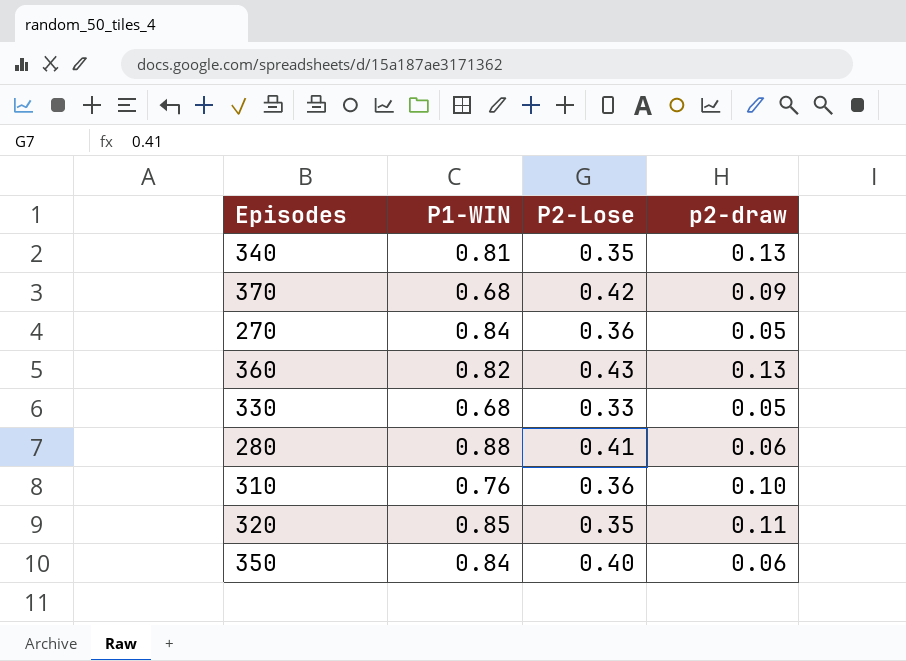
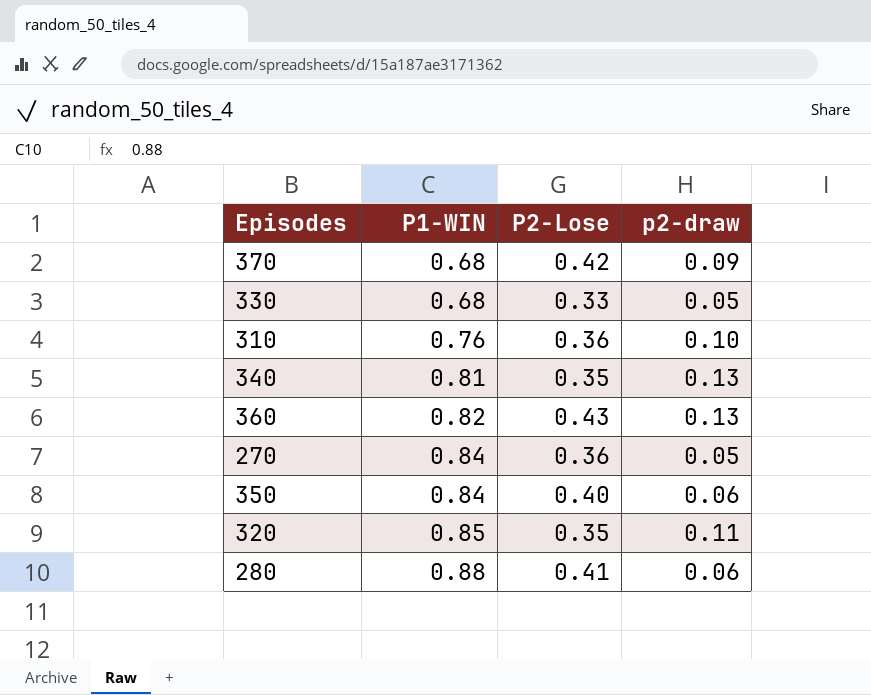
row order: none -> P1-WIN ascending

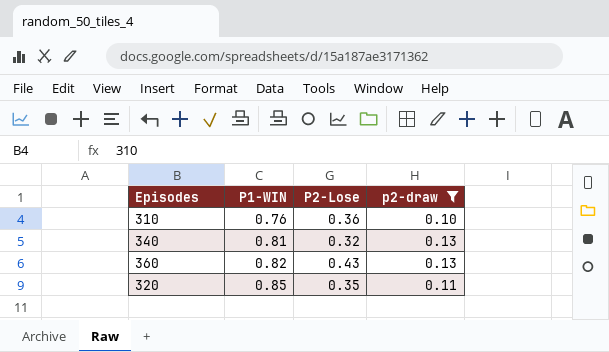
filter: none -> p2-draw >= 0.10
340 | P2-Lose: 0.35 -> 0.32

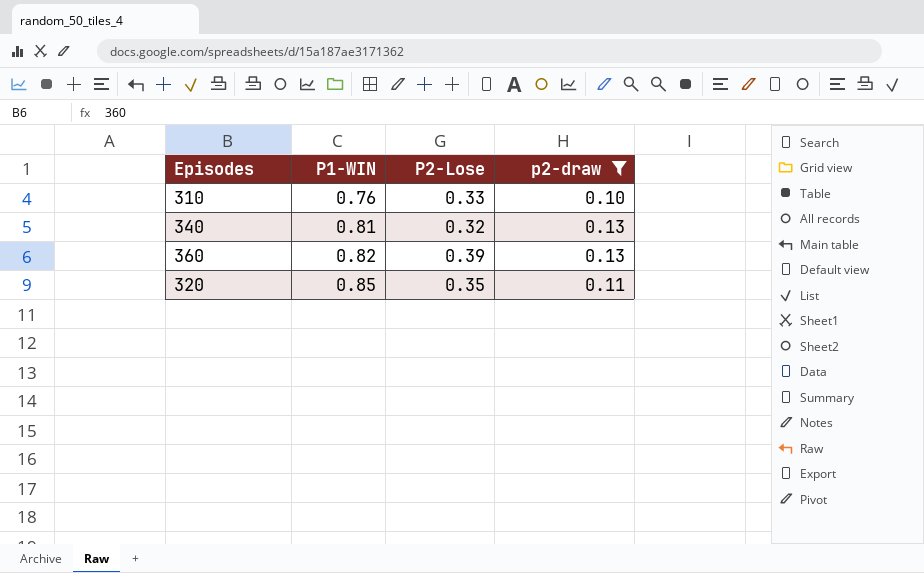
310 | P2-Lose: 0.36 -> 0.33
360 | P2-Lose: 0.43 -> 0.39

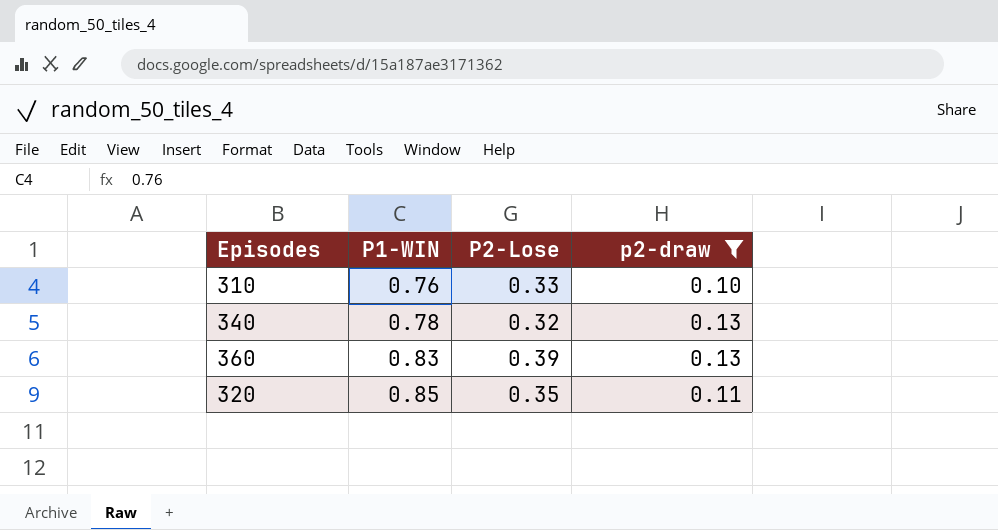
340 | P1-WIN: 0.81 -> 0.78
360 | P1-WIN: 0.82 -> 0.83

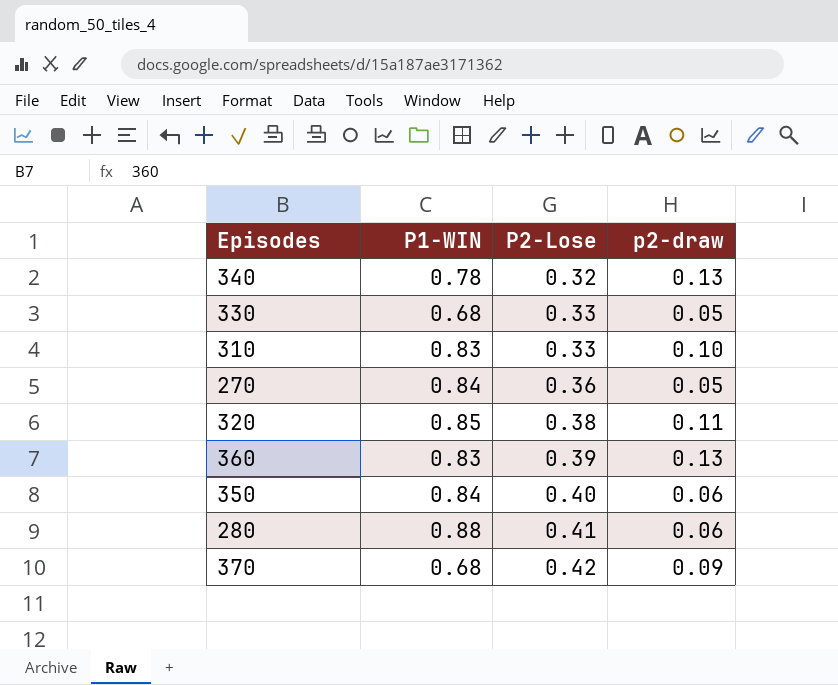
filter: p2-draw >= 0.10 -> none
row order: P1-WIN ascending -> P2-Lose ascending
310 | P1-WIN: 0.76 -> 0.83
320 | P2-Lose: 0.35 -> 0.38

